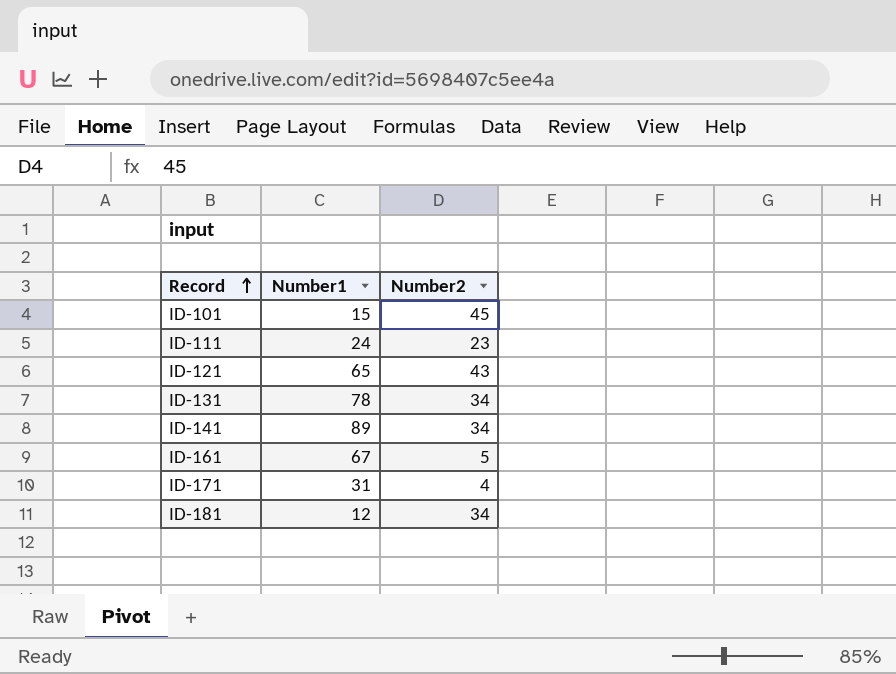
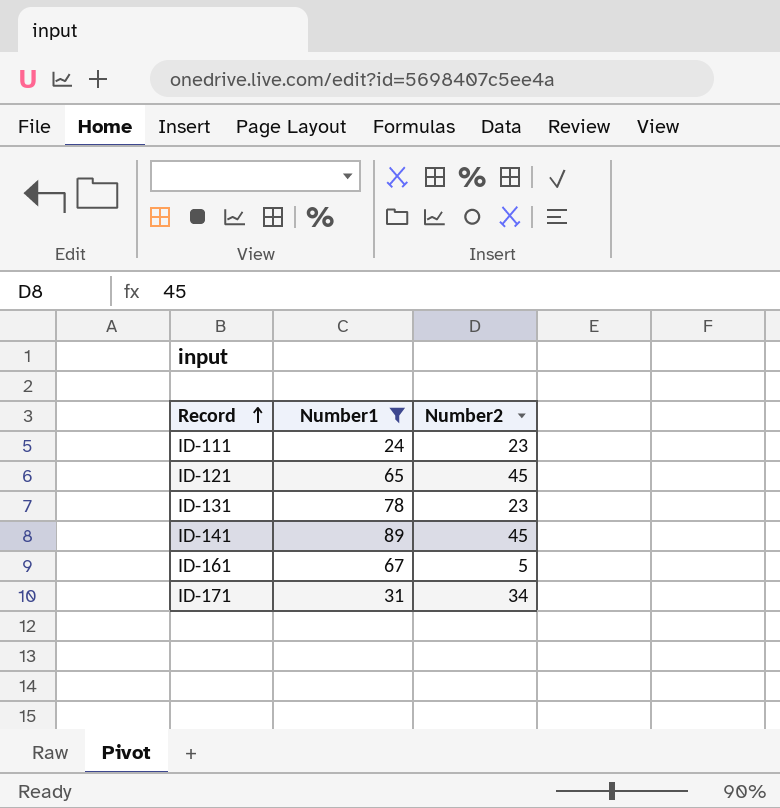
filter: none -> Number1 >= 24
ID-121 | Number2: 43 -> 45
ID-131 | Number2: 34 -> 23
ID-141 | Number2: 34 -> 45
ID-171 | Number2: 4 -> 34

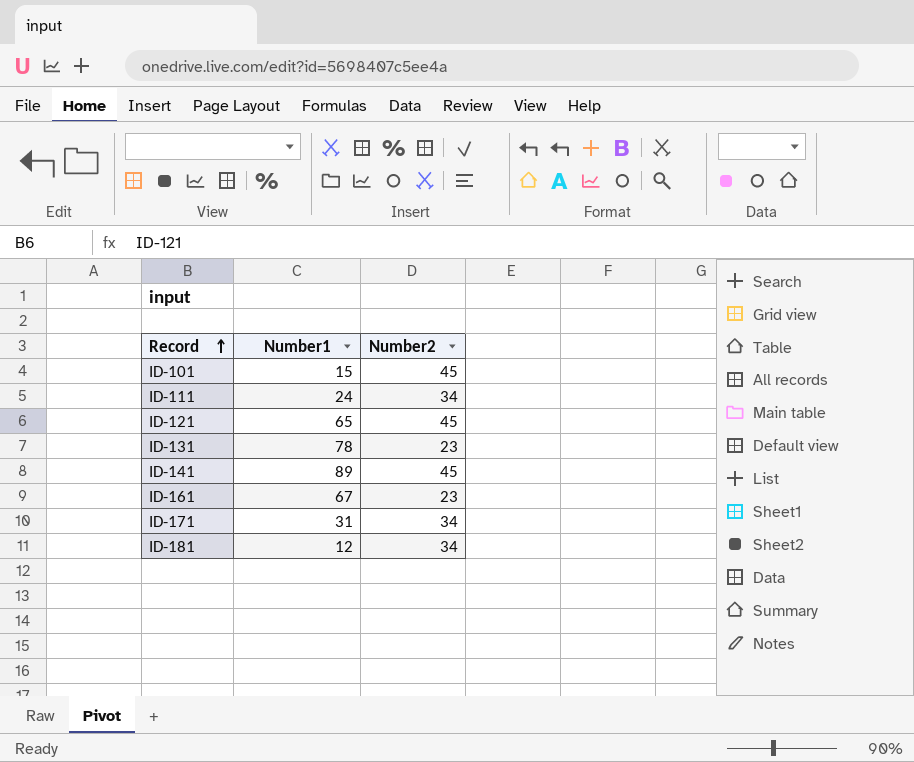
filter: Number1 >= 24 -> none
ID-111 | Number2: 23 -> 34
ID-161 | Number2: 5 -> 23

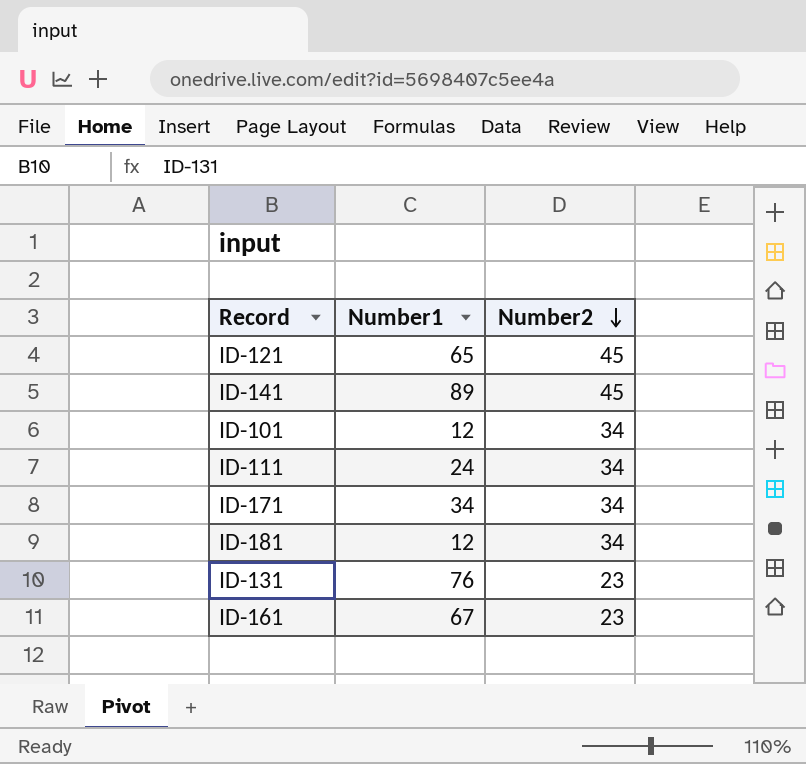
row order: Record ascending -> Number2 descending
ID-101 | Number1: 15 -> 12
ID-101 | Number2: 45 -> 34
ID-171 | Number1: 31 -> 34
ID-131 | Number1: 78 -> 76

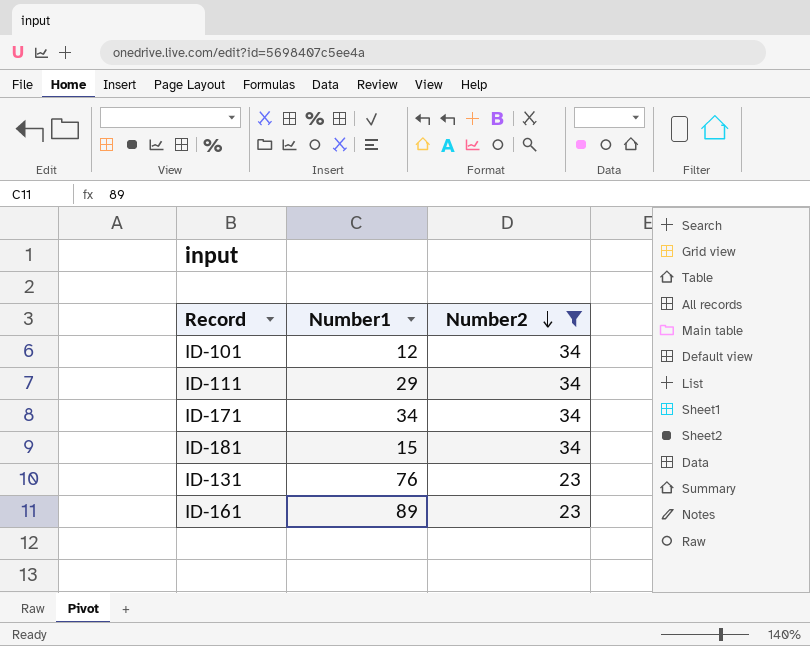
filter: none -> Number2 != 45
ID-111 | Number1: 24 -> 29
ID-181 | Number1: 12 -> 15
ID-161 | Number1: 67 -> 89

